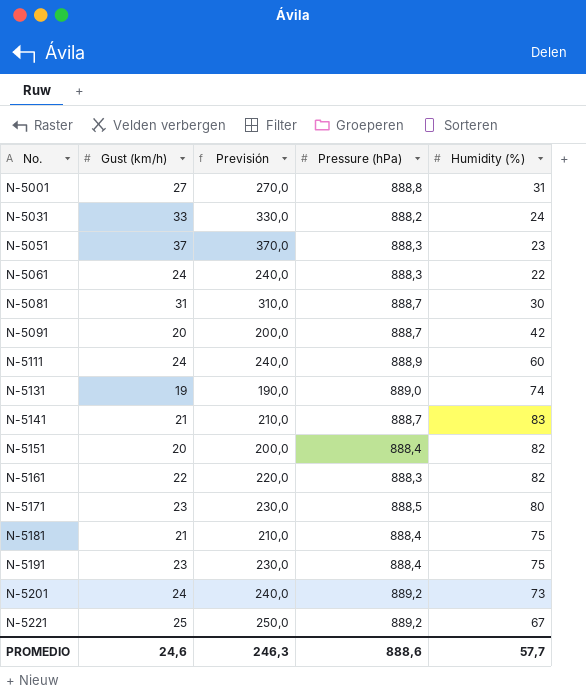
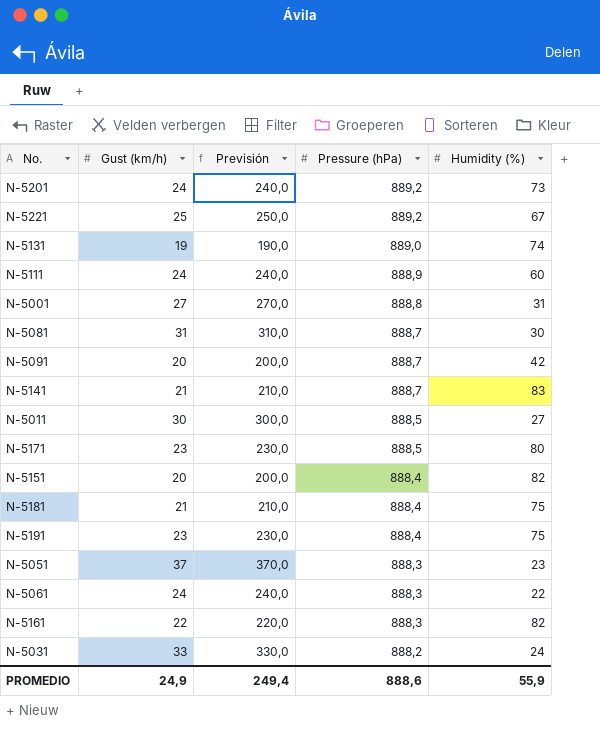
row order: No. ascending -> Pressure (hPa) descending
row N-5011: none -> 30 | 300,0 | 888,5 | 27
PROMEDIO | Gust (km/h): 24,6 -> 24,9
PROMEDIO | Previsión: 246,3 -> 249,4
PROMEDIO | Humidity (%): 57,7 -> 55,9

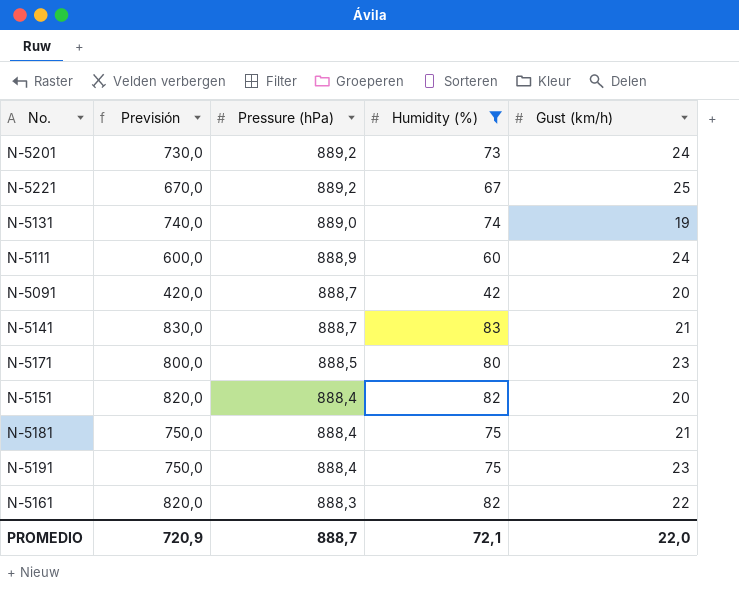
filter: none -> Humidity (%) >= 42
column Previsión | formula: [Gust (km/h)] * 10 -> [Humidity (%)] * 10
column Gust (km/h) | position: 2 -> 5
PROMEDIO | Previsión: 249,4 -> 720,9
PROMEDIO | Pressure (hPa): 888,6 -> 888,7
PROMEDIO | Humidity (%): 55,9 -> 72,1
PROMEDIO | Gust (km/h): 24,9 -> 22,0

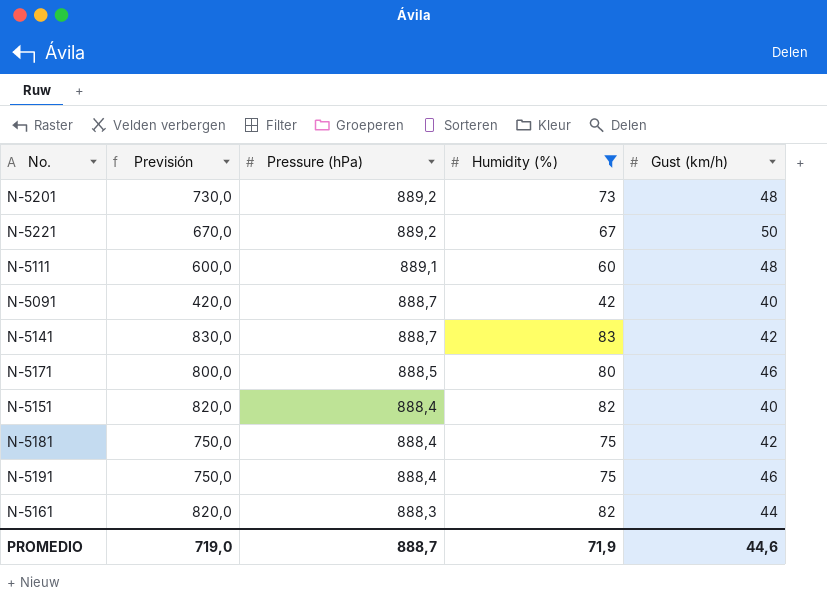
row N-5131: 740,0 | 889,0 | 74 | 19 -> none
N-5201 | Gust (km/h): 24 -> 48
N-5221 | Gust (km/h): 25 -> 50
N-5111 | Pressure (hPa): 888,9 -> 889,1
N-5111 | Gust (km/h): 24 -> 48
N-5091 | Gust (km/h): 20 -> 40
N-5141 | Gust (km/h): 21 -> 42
N-5171 | Gust (km/h): 23 -> 46
N-5151 | Gust (km/h): 20 -> 40
N-5181 | Gust (km/h): 21 -> 42
N-5191 | Gust (km/h): 23 -> 46
N-5161 | Gust (km/h): 22 -> 44
PROMEDIO | Previsión: 720,9 -> 719,0
PROMEDIO | Humidity (%): 72,1 -> 71,9
PROMEDIO | Gust (km/h): 22,0 -> 44,6

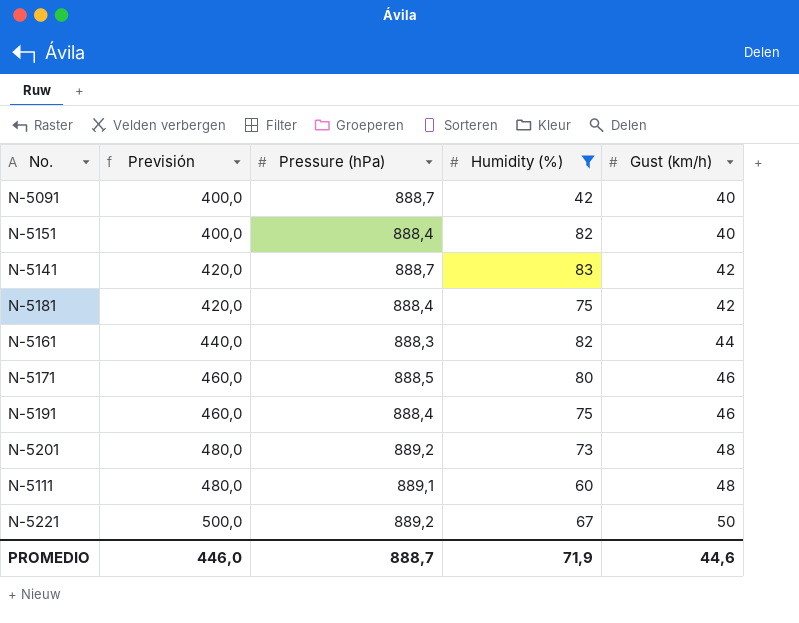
row order: Pressure (hPa) descending -> Previsión ascending
column Previsión | formula: [Humidity (%)] * 10 -> [Gust (km/h)] * 10
PROMEDIO | Previsión: 719,0 -> 446,0

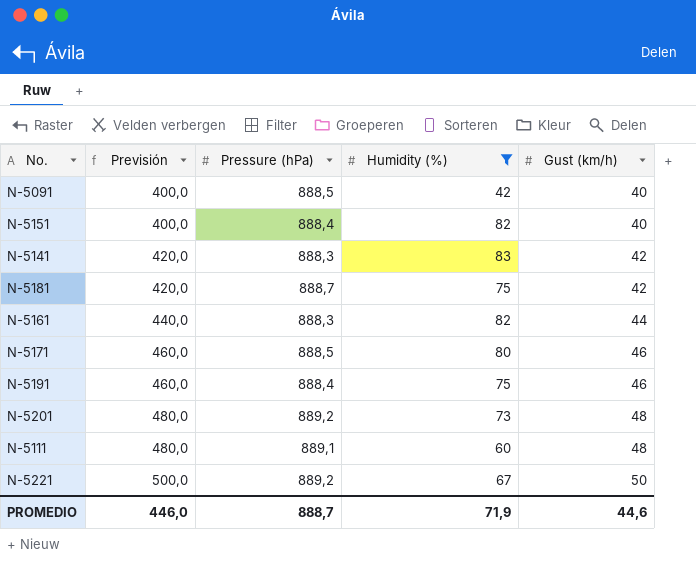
N-5091 | Pressure (hPa): 888,7 -> 888,5
N-5141 | Pressure (hPa): 888,7 -> 888,3
N-5181 | Pressure (hPa): 888,4 -> 888,7

